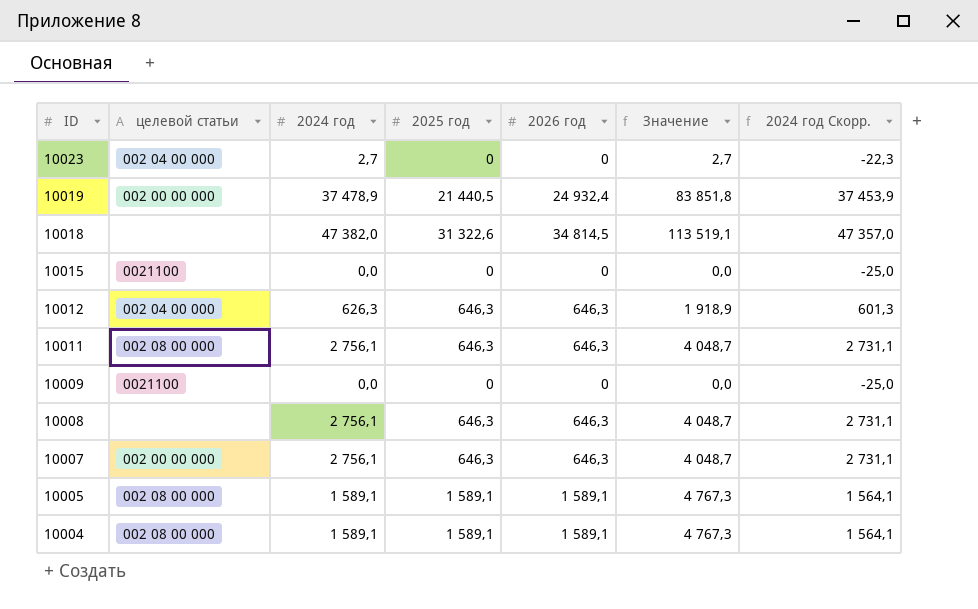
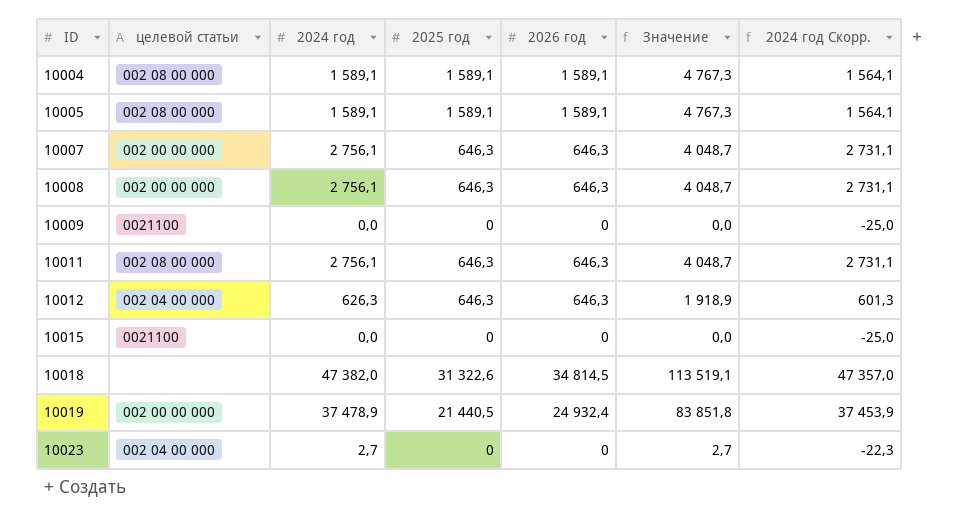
row order: ID descending -> ID ascending
10008 | целевой статьи: none -> 002 00 00 000

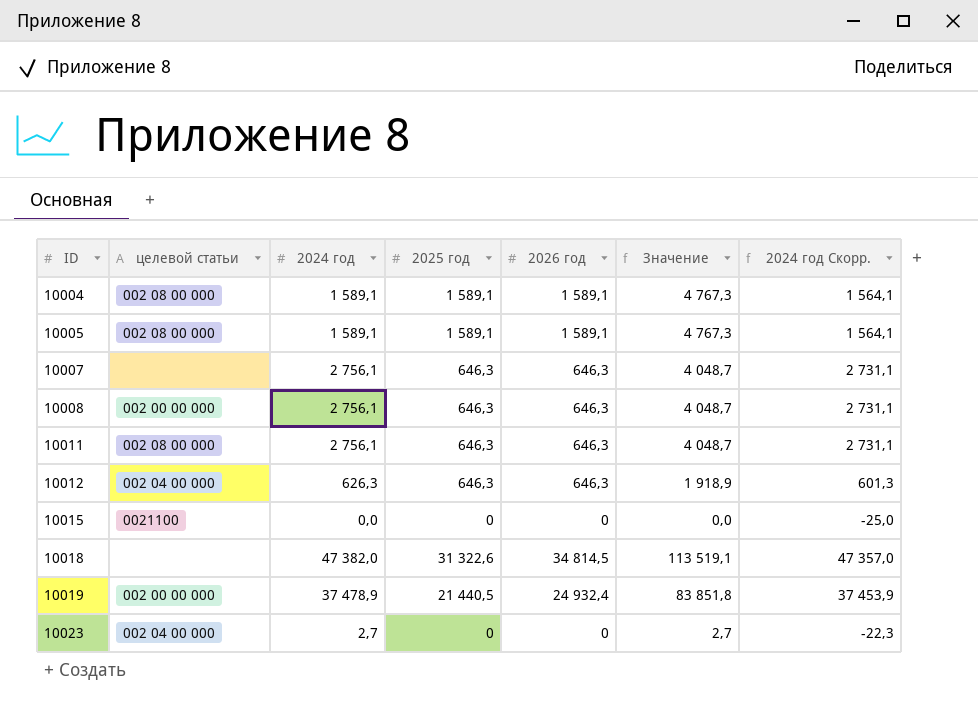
row 10009: 0021100 | 0,0 | 0 | 0 | 0,0 | -25,0 -> none
10007 | целевой статьи: 002 00 00 000 -> none

